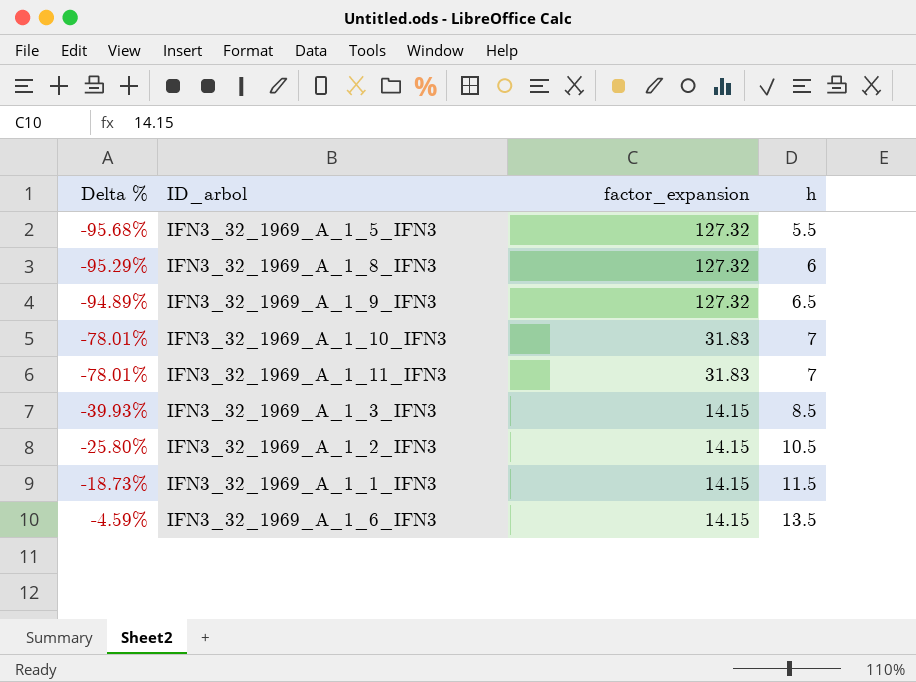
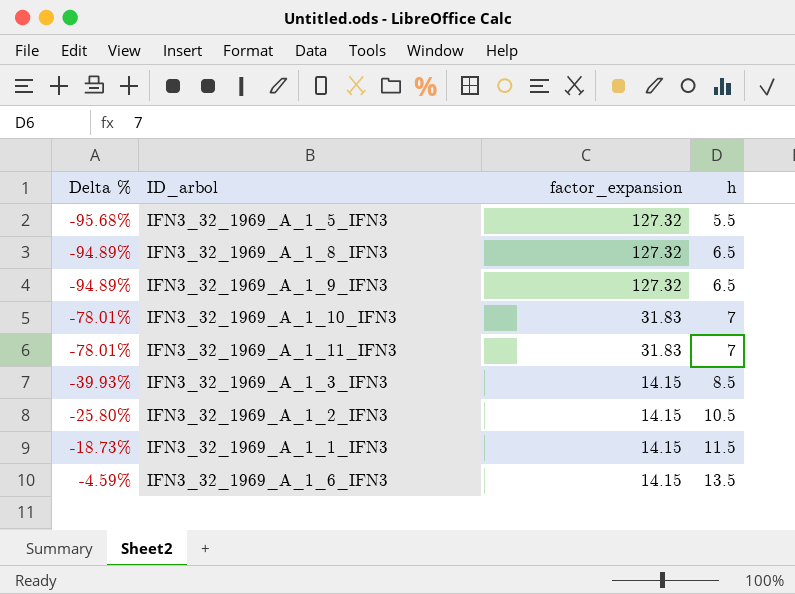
IFN3_32_1969_A_1_8_IFN3 | Delta %: -95.29% -> -94.89%
IFN3_32_1969_A_1_8_IFN3 | h: 6 -> 6.5

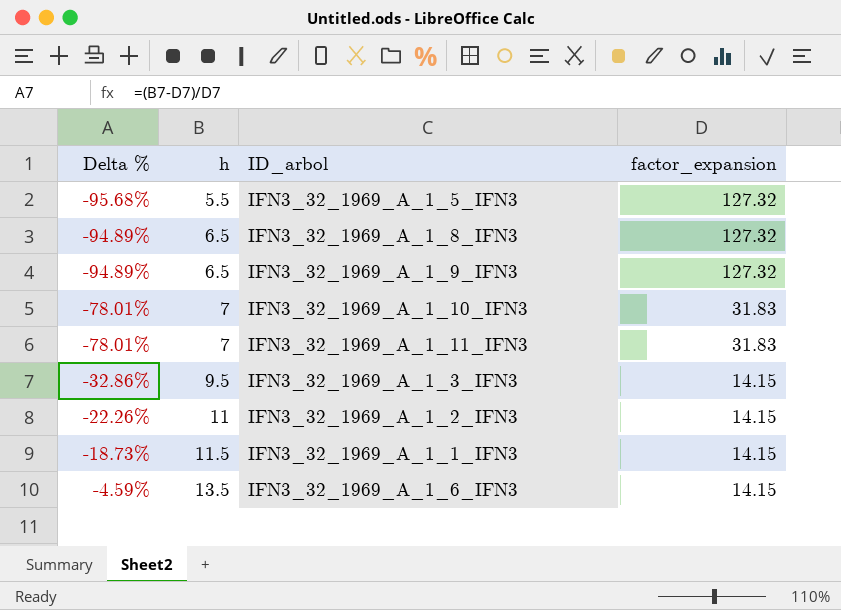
column h | position: 4 -> 2
IFN3_32_1969_A_1_3_IFN3 | Delta %: -39.93% -> -32.86%
IFN3_32_1969_A_1_3_IFN3 | h: 8.5 -> 9.5
IFN3_32_1969_A_1_2_IFN3 | Delta %: -25.80% -> -22.26%
IFN3_32_1969_A_1_2_IFN3 | h: 10.5 -> 11

